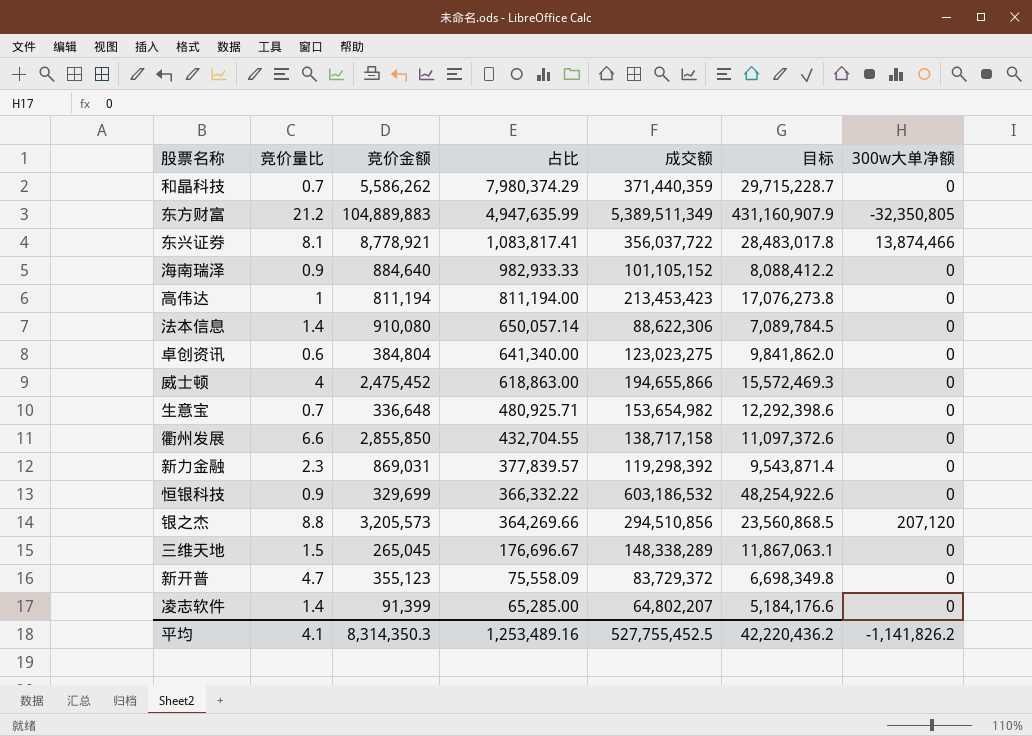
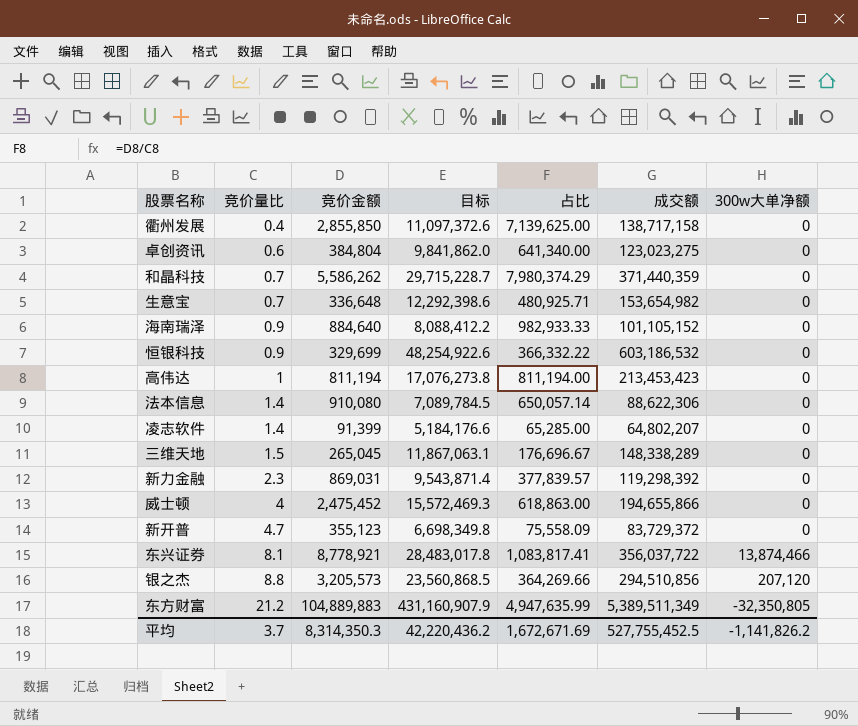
row order: 占比 descending -> 竞价量比 ascending
column 目标 | position: 6 -> 4
衢州发展 | 竞价量比: 6.6 -> 0.4
衢州发展 | 占比: 432,704.55 -> 7,139,625.00
平均 | 竞价量比: 4.1 -> 3.7
平均 | 占比: 1,253,489.16 -> 1,672,671.69

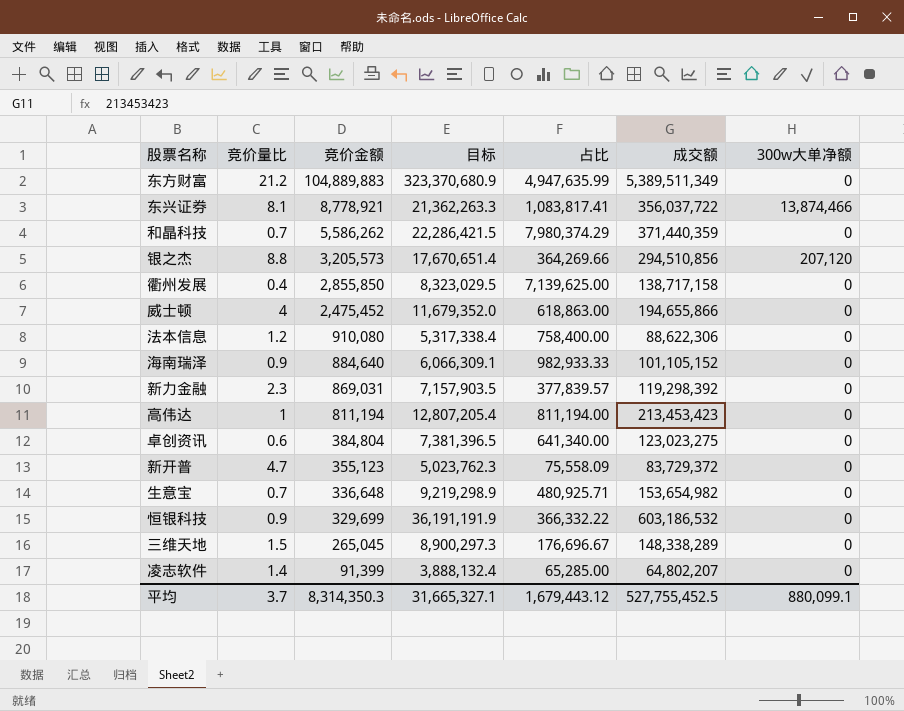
row order: 竞价量比 ascending -> 竞价金额 descending
column 目标 | formula: [成交额] * 0.08 -> [成交额] * 0.06
东方财富 | 300w大单净额: -32,350,805 -> 0
法本信息 | 竞价量比: 1.4 -> 1.2
法本信息 | 占比: 650,057.14 -> 758,400.00
平均 | 目标: 42,220,436.2 -> 31,665,327.1
平均 | 占比: 1,672,671.69 -> 1,679,443.12
平均 | 300w大单净额: -1,141,826.2 -> 880,099.1

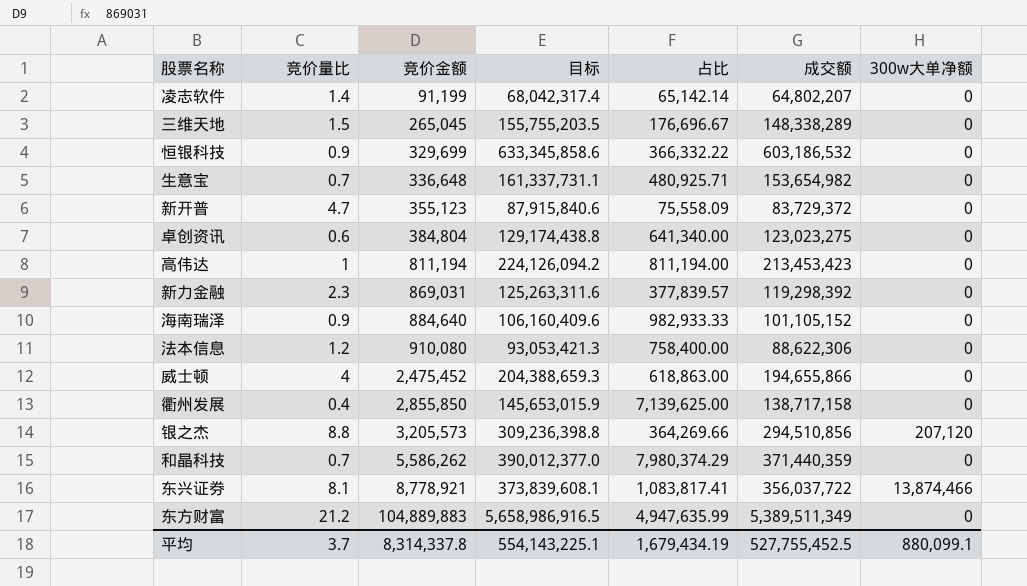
row order: 竞价金额 descending -> 竞价金额 ascending
column 目标 | formula: [成交额] * 0.06 -> [成交额] * 1.05
凌志软件 | 竞价金额: 91,399 -> 91,199
凌志软件 | 占比: 65,285.00 -> 65,142.14
平均 | 竞价金额: 8,314,350.3 -> 8,314,337.8
平均 | 目标: 31,665,327.1 -> 554,143,225.1
平均 | 占比: 1,679,443.12 -> 1,679,434.19

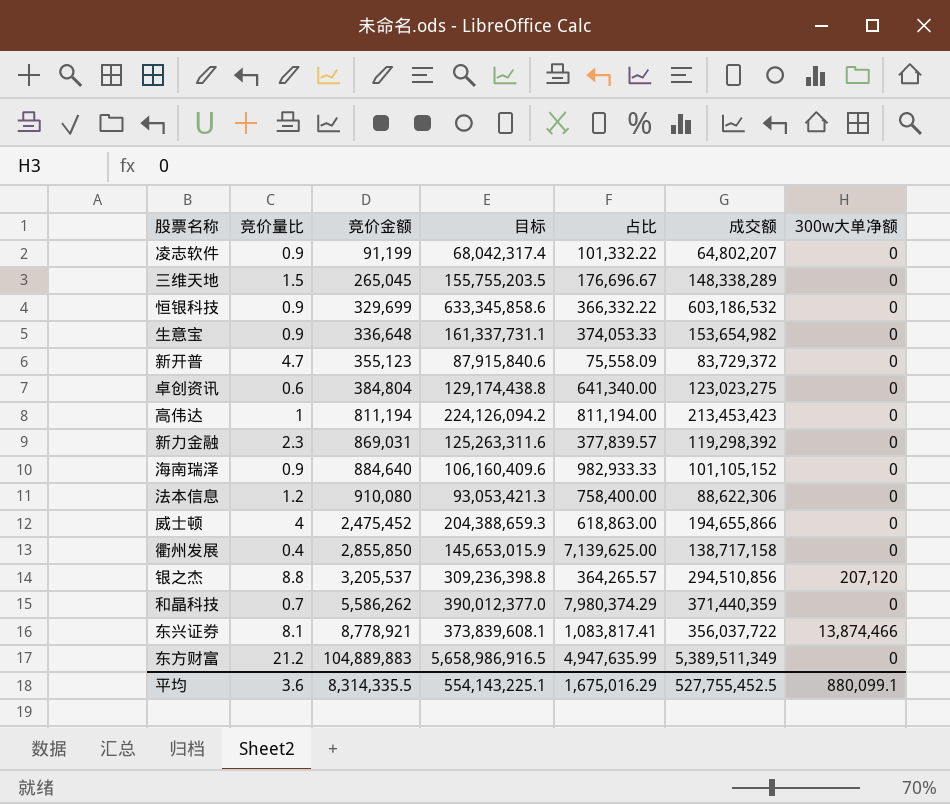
凌志软件 | 竞价量比: 1.4 -> 0.9
凌志软件 | 占比: 65,142.14 -> 101,332.22
生意宝 | 竞价量比: 0.7 -> 0.9
生意宝 | 占比: 480,925.71 -> 374,053.33
银之杰 | 竞价金额: 3,205,573 -> 3,205,537
银之杰 | 占比: 364,269.66 -> 364,265.57
平均 | 竞价量比: 3.7 -> 3.6
平均 | 竞价金额: 8,314,337.8 -> 8,314,335.5
平均 | 占比: 1,679,434.19 -> 1,675,016.29

